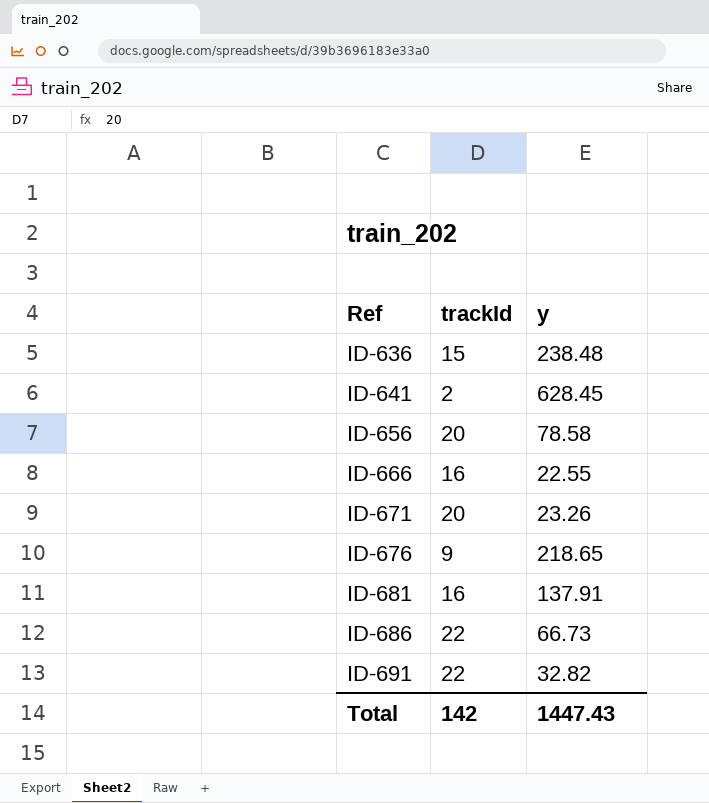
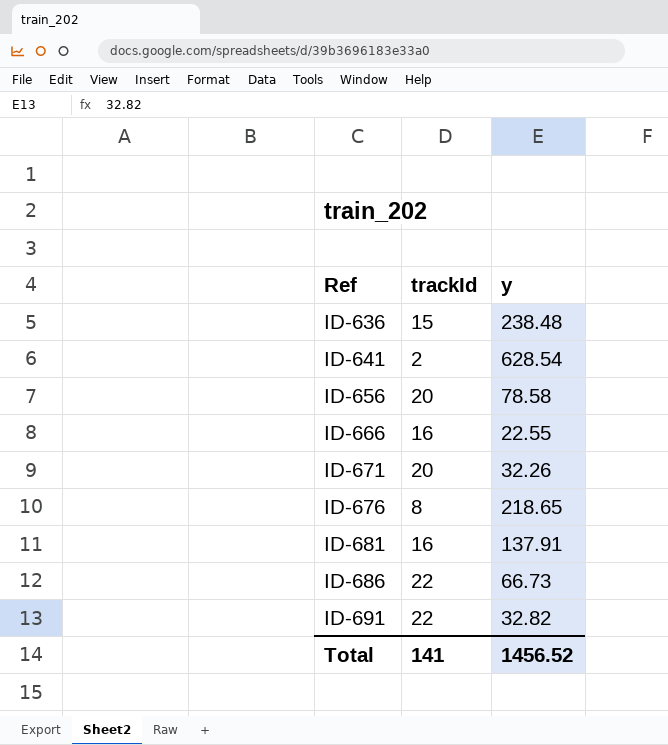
ID-641 | y: 628.45 -> 628.54
ID-671 | y: 23.26 -> 32.26
ID-676 | trackId: 9 -> 8
Total | trackId: 142 -> 141
Total | y: 1447.43 -> 1456.52

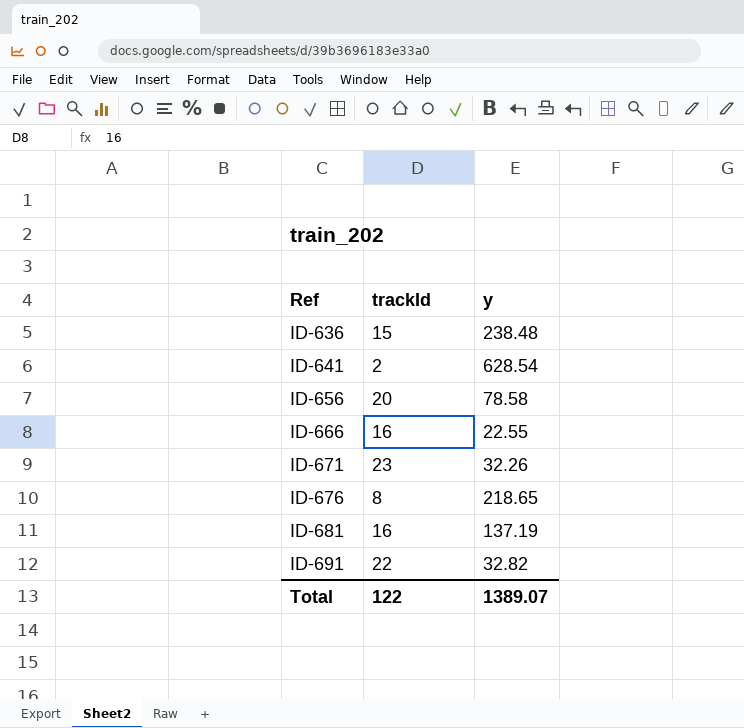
row ID-686: 22 | 66.73 -> none
ID-671 | trackId: 20 -> 23
ID-681 | y: 137.91 -> 137.19
Total | trackId: 141 -> 122
Total | y: 1456.52 -> 1389.07

